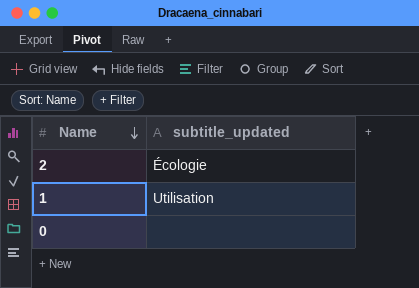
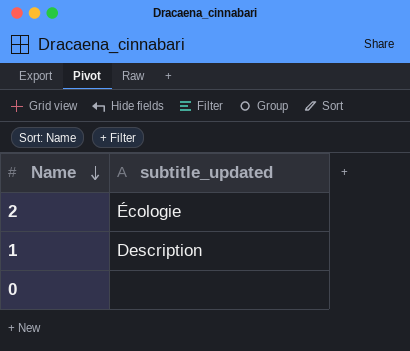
1 | subtitle_updated: Utilisation -> Description

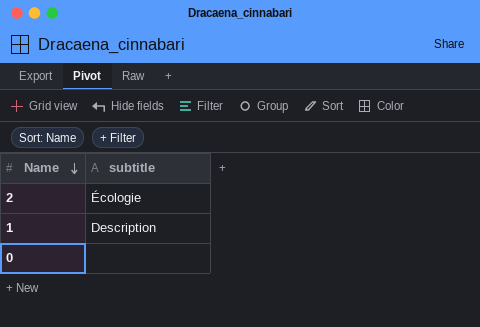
column name: subtitle_updated -> subtitle

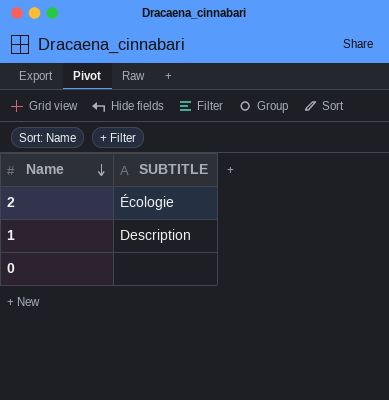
column name: subtitle -> SUBTITLE

